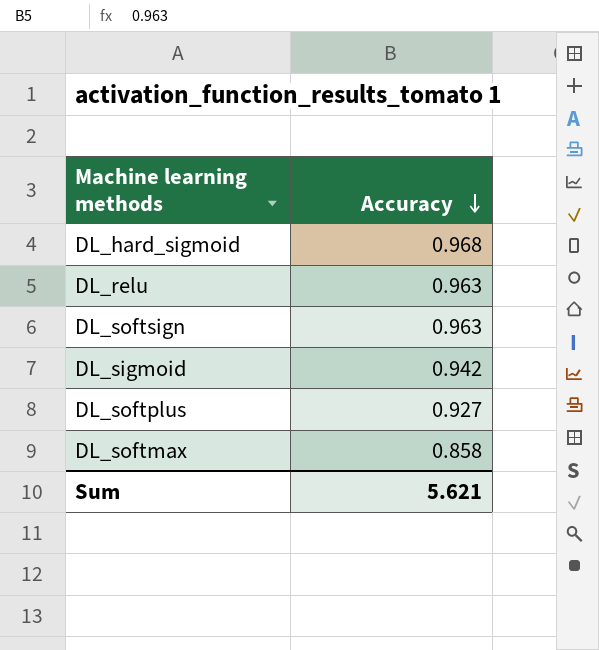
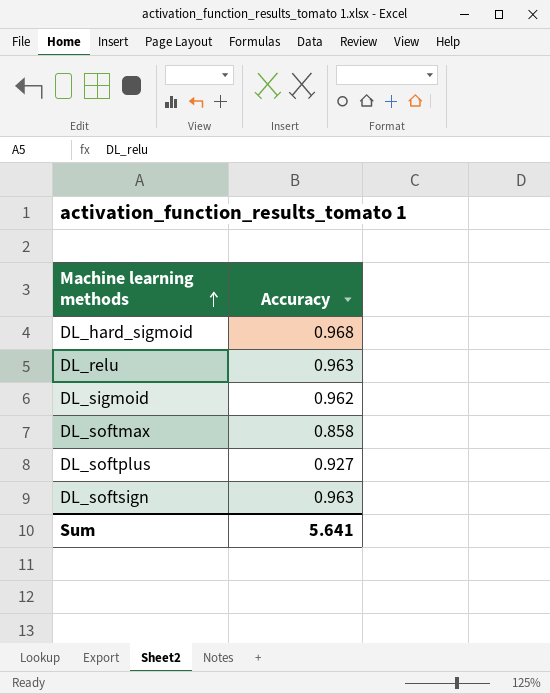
row order: Accuracy descending -> Machine learning methods ascending
DL_sigmoid | Accuracy: 0.942 -> 0.962
Sum | Accuracy: 5.621 -> 5.641

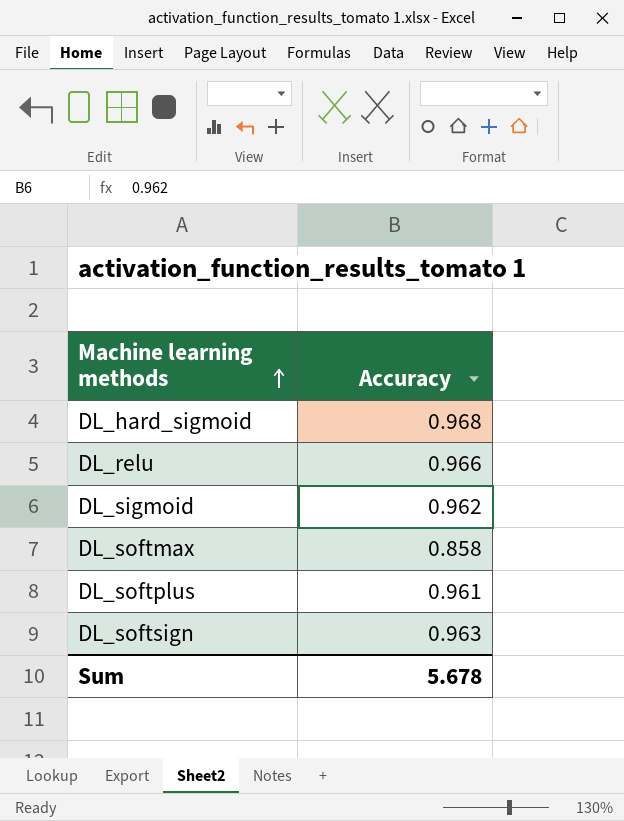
DL_relu | Accuracy: 0.963 -> 0.966
DL_softplus | Accuracy: 0.927 -> 0.961
Sum | Accuracy: 5.641 -> 5.678

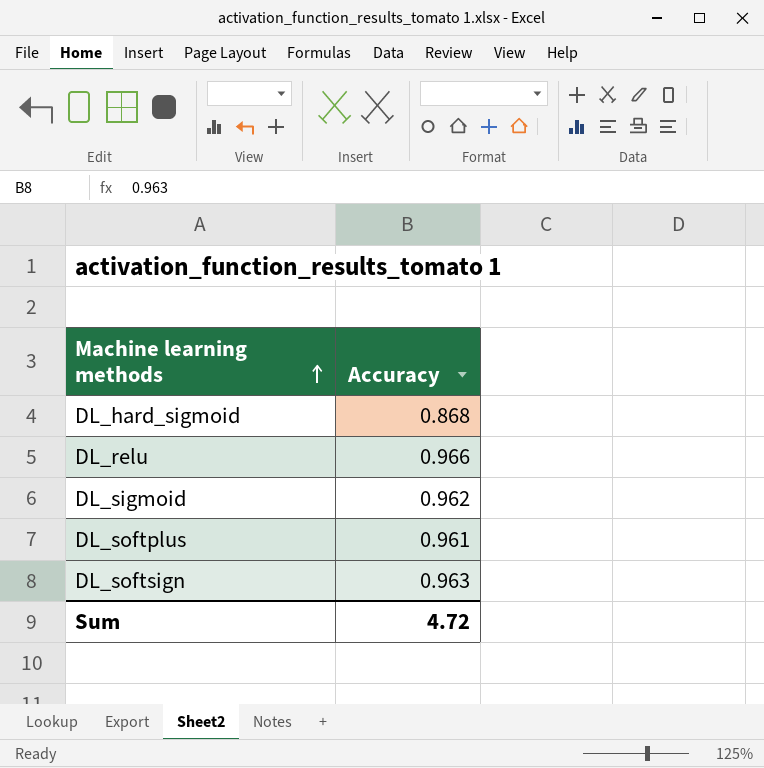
row DL_softmax: 0.858 -> none
DL_hard_sigmoid | Accuracy: 0.968 -> 0.868
Sum | Accuracy: 5.678 -> 4.72

